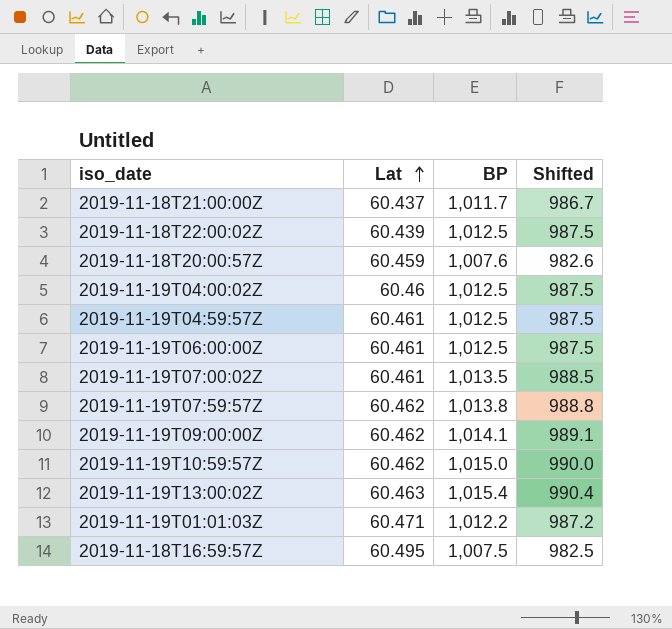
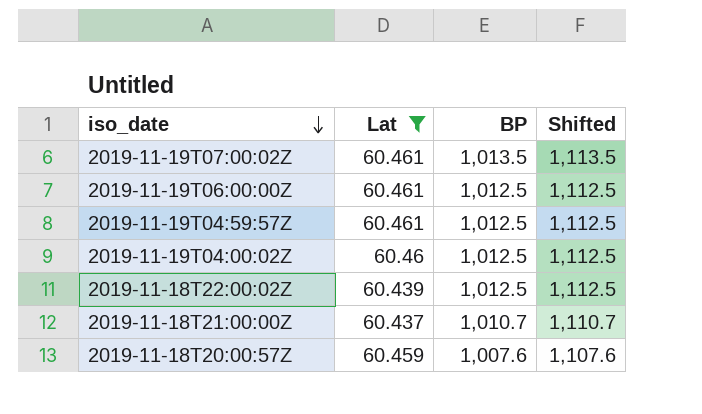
filter: none -> Lat <= 60.461
row order: Lat ascending -> iso_date descending
column Shifted | formula: [BP] - 25 -> [BP] + 100
2019-11-18T21:00:00Z | BP: 1,011.7 -> 1,010.7

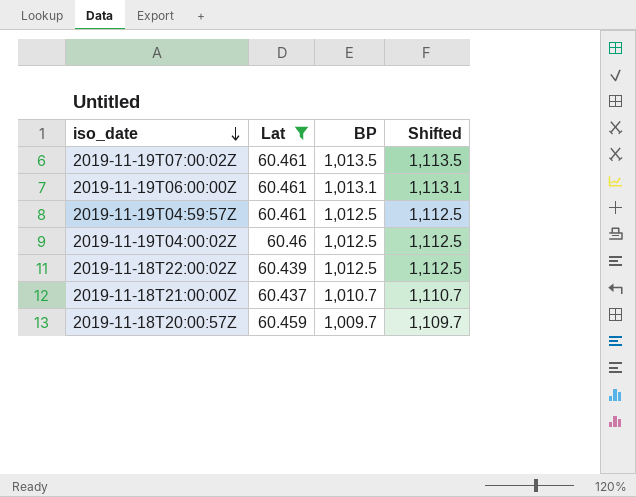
2019-11-19T06:00:00Z | BP: 1,012.5 -> 1,013.1
2019-11-19T06:00:00Z | Shifted: 1,112.5 -> 1,113.1
2019-11-18T20:00:57Z | BP: 1,007.6 -> 1,009.7
2019-11-18T20:00:57Z | Shifted: 1,107.6 -> 1,109.7

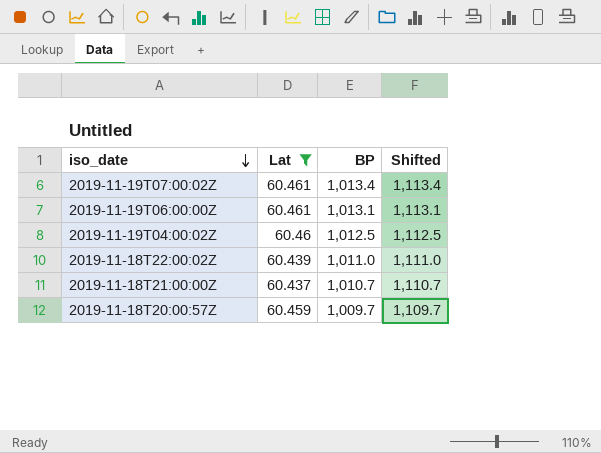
row 2019-11-19T04:59:57Z: 60.461 | 1,012.5 | 1,112.5 -> none
2019-11-19T07:00:02Z | BP: 1,013.5 -> 1,013.4
2019-11-19T07:00:02Z | Shifted: 1,113.5 -> 1,113.4
2019-11-18T22:00:02Z | BP: 1,012.5 -> 1,011.0
2019-11-18T22:00:02Z | Shifted: 1,112.5 -> 1,111.0

